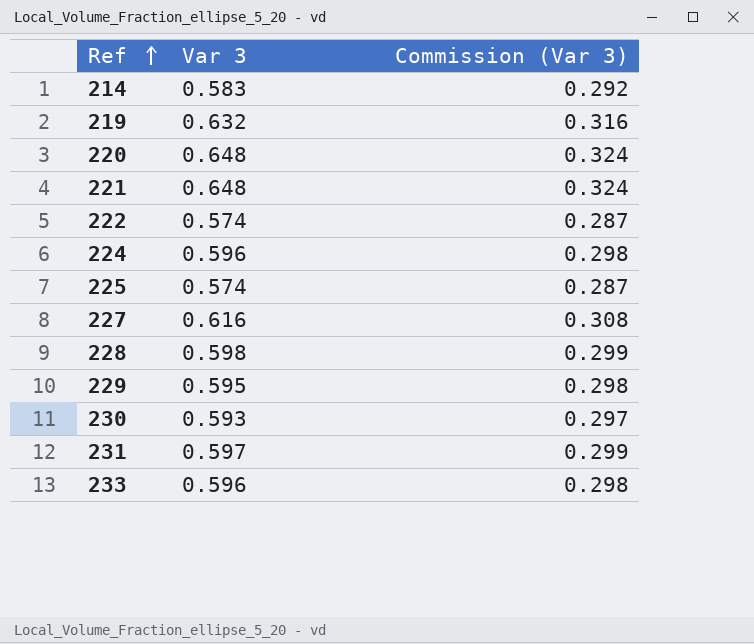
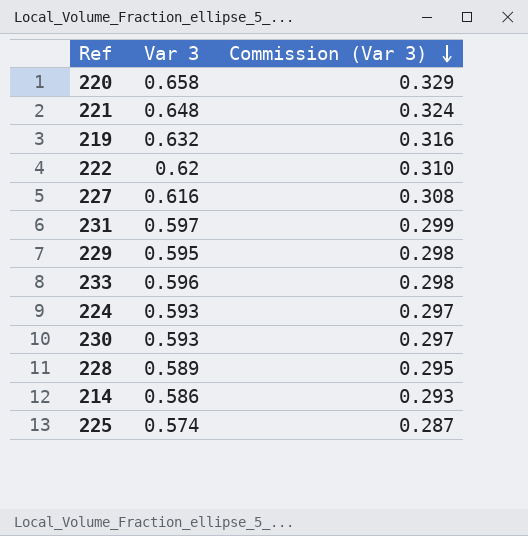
row order: Ref ascending -> Commission (Var 3) descending
220 | Var 3: 0.648 -> 0.658
220 | Commission (Var 3): 0.324 -> 0.329
222 | Var 3: 0.574 -> 0.62
222 | Commission (Var 3): 0.287 -> 0.310
224 | Var 3: 0.596 -> 0.593
224 | Commission (Var 3): 0.298 -> 0.297
228 | Var 3: 0.598 -> 0.589
228 | Commission (Var 3): 0.299 -> 0.295
214 | Var 3: 0.583 -> 0.586
214 | Commission (Var 3): 0.292 -> 0.293

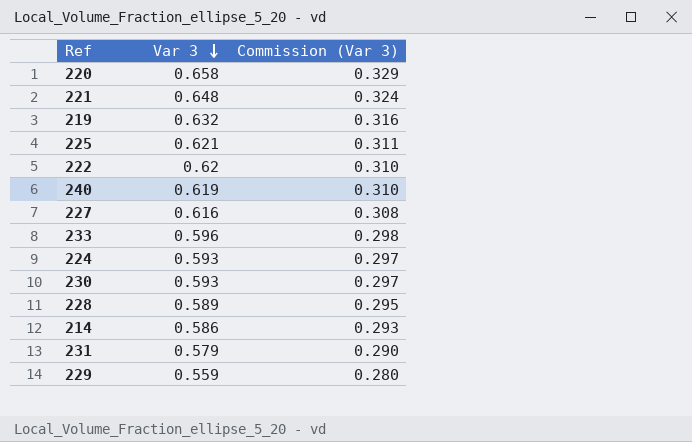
row order: Commission (Var 3) descending -> Var 3 descending
225 | Var 3: 0.574 -> 0.621
225 | Commission (Var 3): 0.287 -> 0.311
row 240: none -> 0.619 | 0.310
231 | Var 3: 0.597 -> 0.579
231 | Commission (Var 3): 0.299 -> 0.290
229 | Var 3: 0.595 -> 0.559
229 | Commission (Var 3): 0.298 -> 0.280

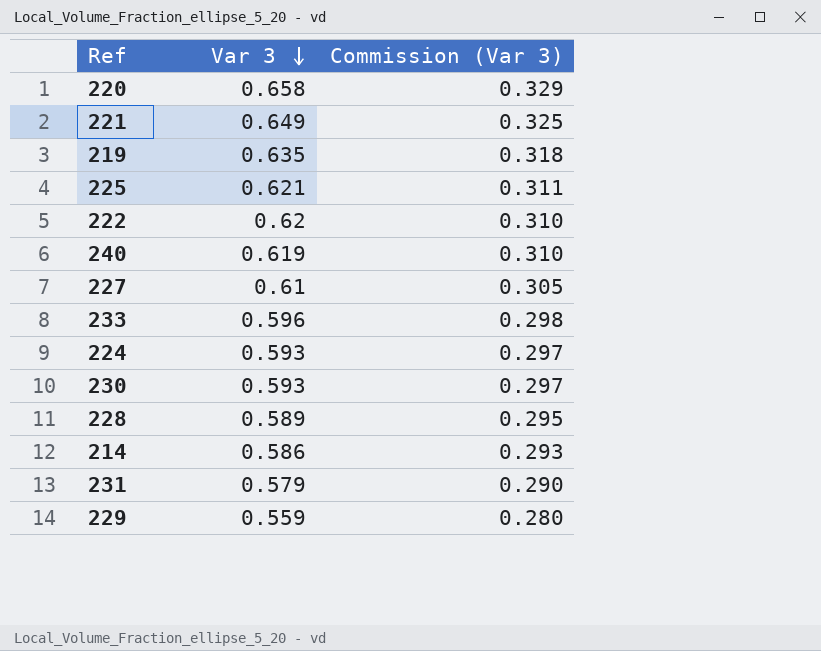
221 | Var 3: 0.648 -> 0.649
221 | Commission (Var 3): 0.324 -> 0.325
219 | Var 3: 0.632 -> 0.635
219 | Commission (Var 3): 0.316 -> 0.318
227 | Var 3: 0.616 -> 0.61
227 | Commission (Var 3): 0.308 -> 0.305

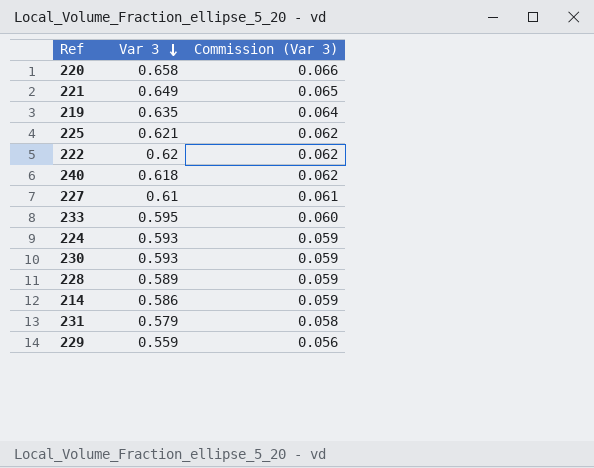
column Commission (Var 3) | formula: [Var 3] * 0.5 -> [Var 3] * 0.1
240 | Var 3: 0.619 -> 0.618
233 | Var 3: 0.596 -> 0.595

